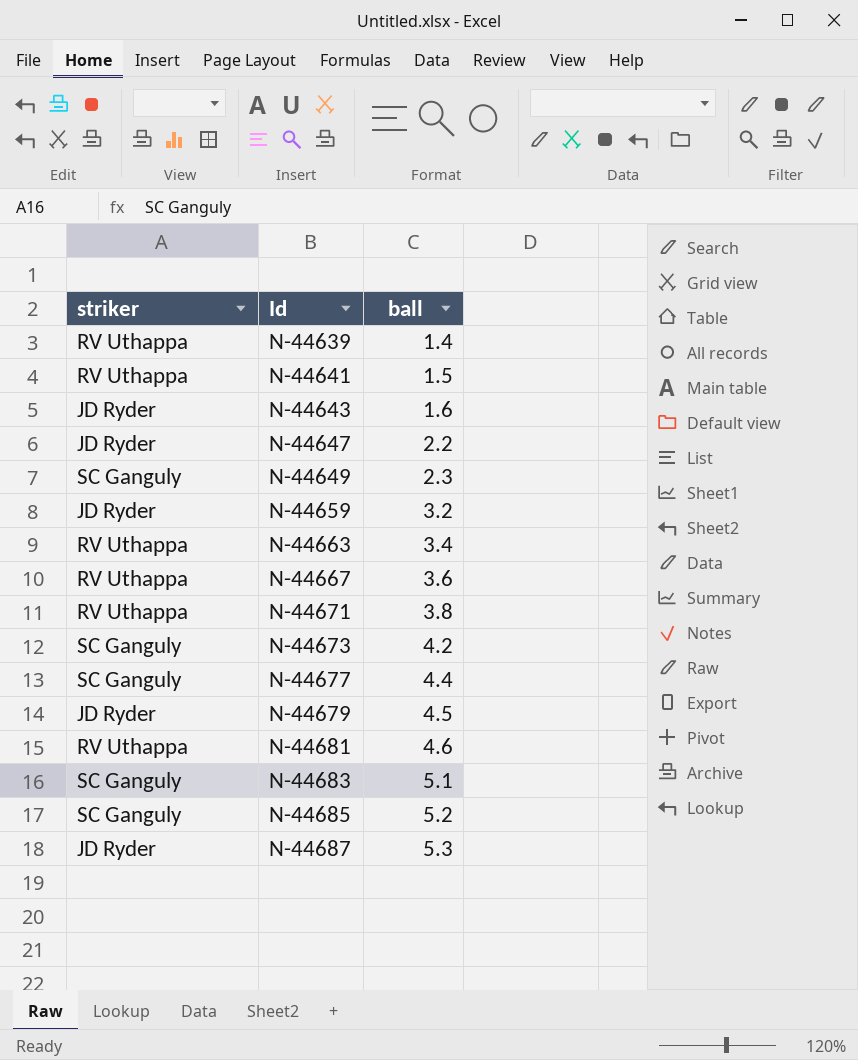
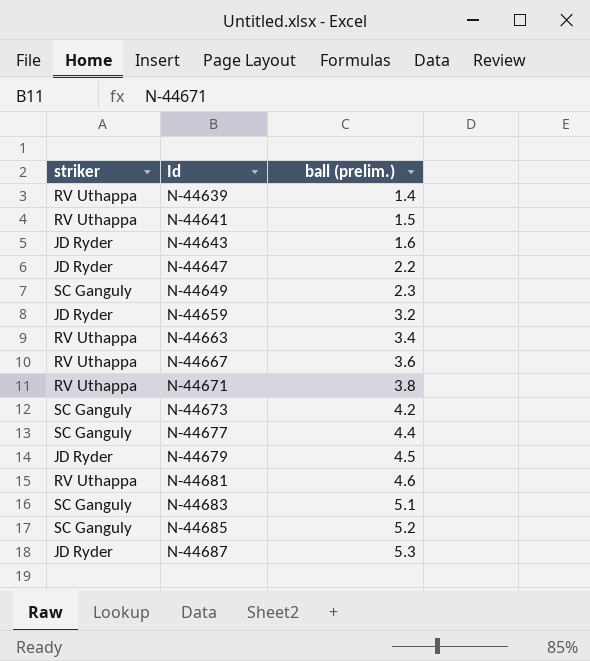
column name: ball -> ball (prelim.)

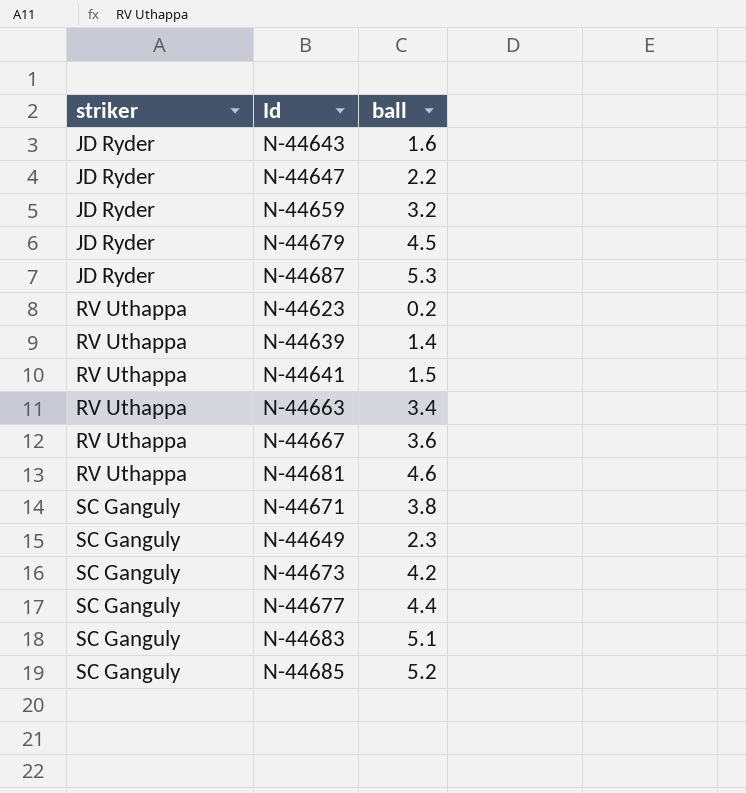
row order: Id ascending -> striker ascending
column name: ball (prelim.) -> ball
row N-44623: none -> RV Uthappa | 0.2
N-44671 | striker: RV Uthappa -> SC Ganguly

